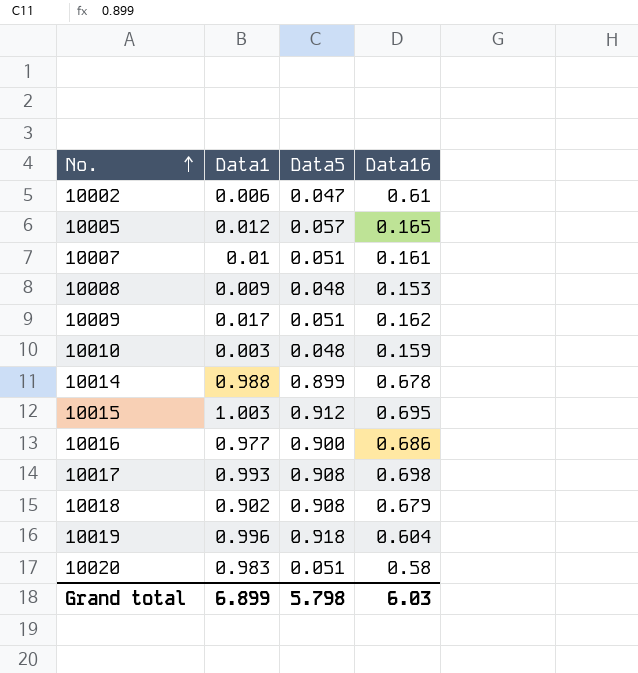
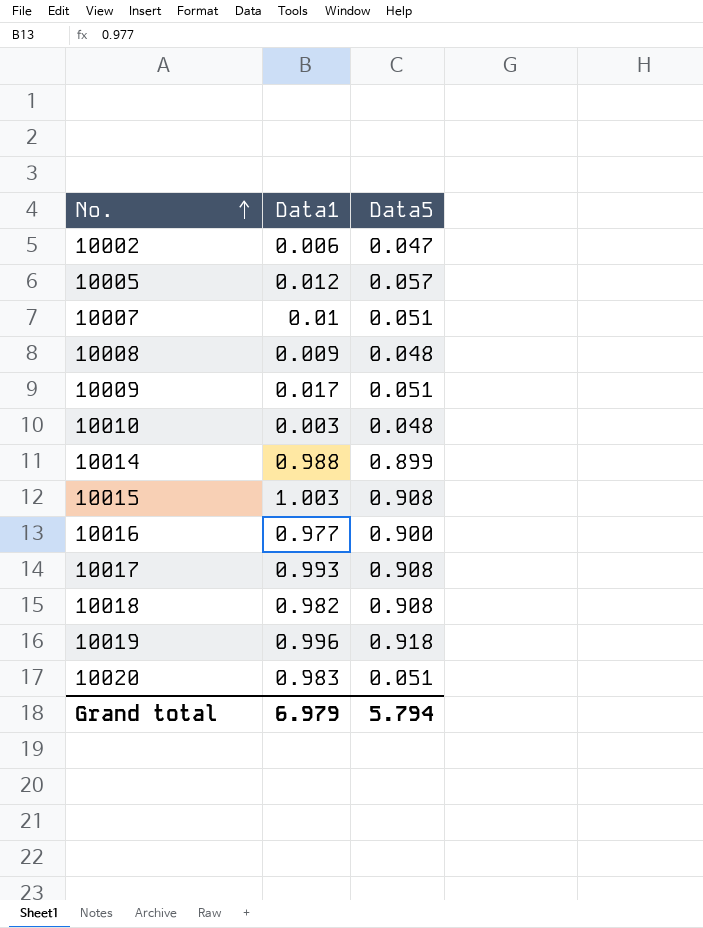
column Data16 | position: 4 -> none
10015 | Data5: 0.912 -> 0.908
10018 | Data1: 0.902 -> 0.982
Grand total | Data1: 6.899 -> 6.979
Grand total | Data5: 5.798 -> 5.794

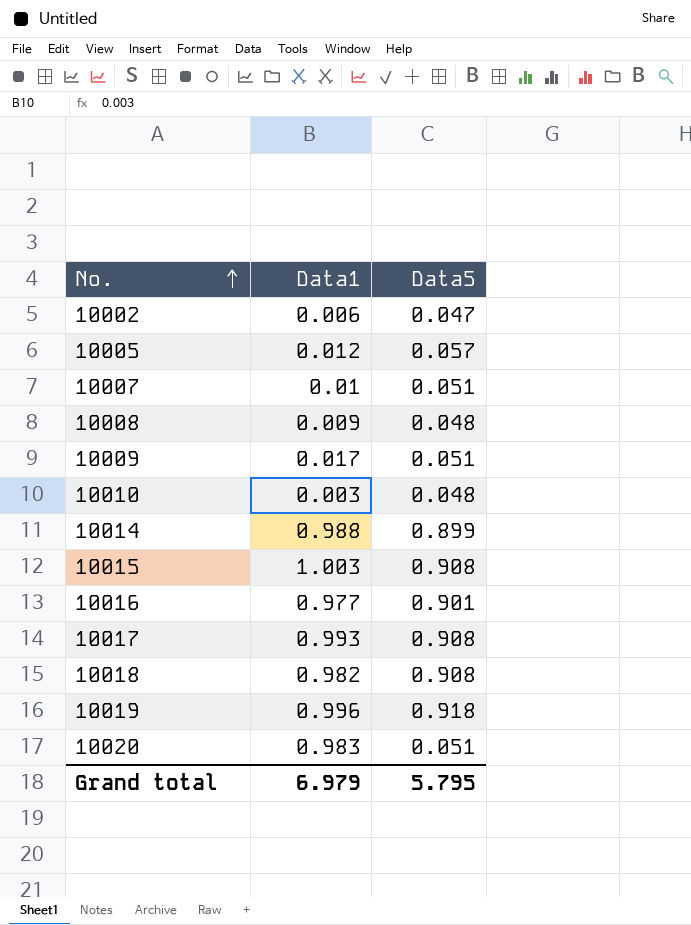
10016 | Data5: 0.900 -> 0.901
Grand total | Data5: 5.794 -> 5.795

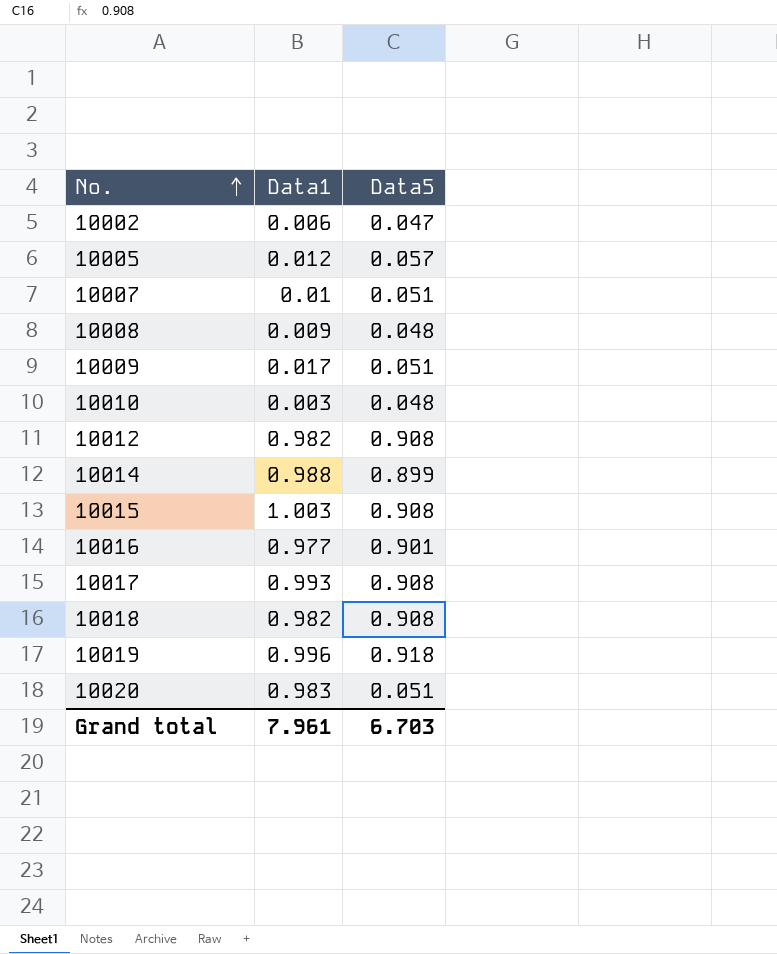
row 10012: none -> 0.982 | 0.908
Grand total | Data1: 6.979 -> 7.961
Grand total | Data5: 5.795 -> 6.703

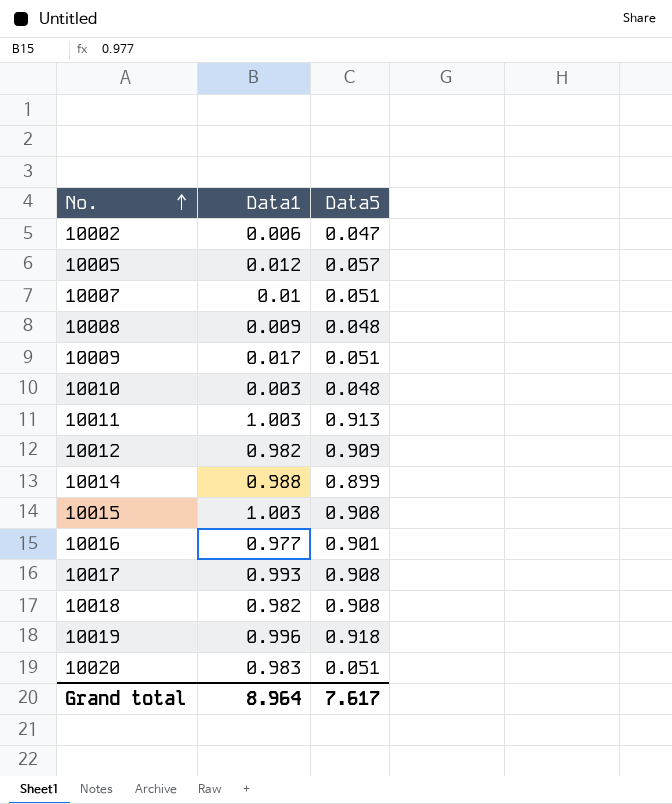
row 10011: none -> 1.003 | 0.913
10012 | Data5: 0.908 -> 0.909
Grand total | Data1: 7.961 -> 8.964
Grand total | Data5: 6.703 -> 7.617

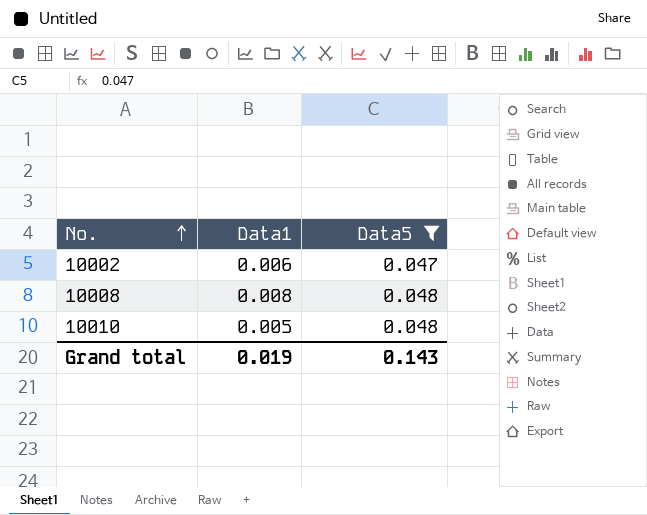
filter: none -> Data5 <= 0.048
10008 | Data1: 0.009 -> 0.008
10010 | Data1: 0.003 -> 0.005
Grand total | Data1: 8.964 -> 0.019
Grand total | Data5: 7.617 -> 0.143

